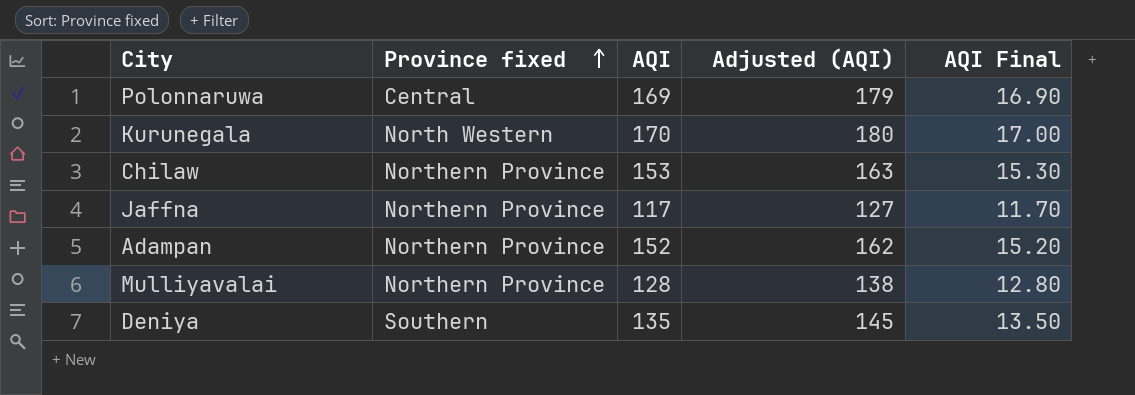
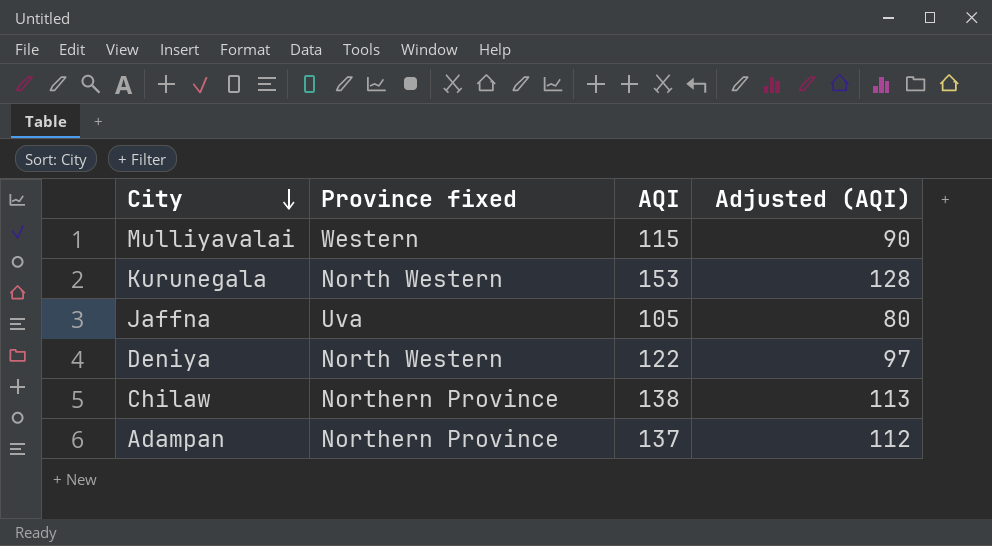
row order: Province fixed ascending -> City descending
column AQI Final | formula: [AQI] * 0.1 -> none
column Adjusted (AQI) | formula: [AQI] + 10 -> [AQI] - 25
row Polonnaruwa: Central | 169 | 179 | 16.90 -> none
Mulliyavalai | Province fixed: Northern Province -> Western
Mulliyavalai | AQI: 128 -> 115
Kurunegala | AQI: 170 -> 153
Jaffna | Province fixed: Northern Province -> Uva
Jaffna | AQI: 117 -> 105
Deniya | Province fixed: Southern -> North Western
Deniya | AQI: 135 -> 122
Chilaw | AQI: 153 -> 138
Adampan | AQI: 152 -> 137

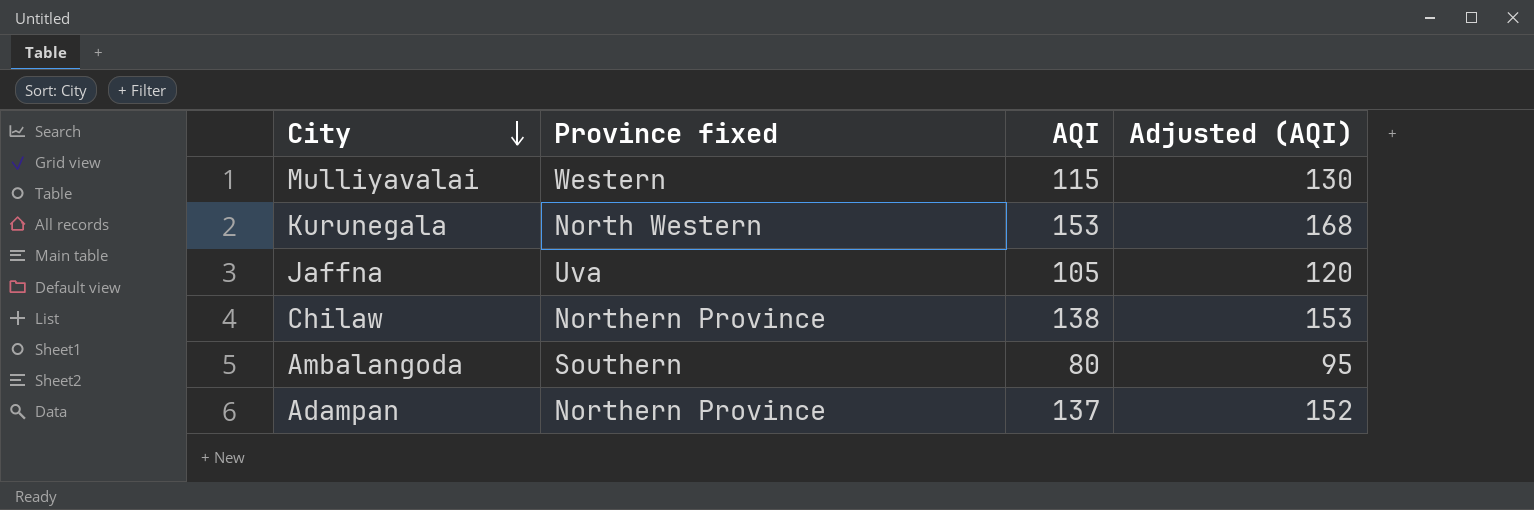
column Adjusted (AQI) | formula: [AQI] - 25 -> [AQI] + 15
row Deniya: North Western | 122 | 97 -> none
row Ambalangoda: none -> Southern | 80 | 95

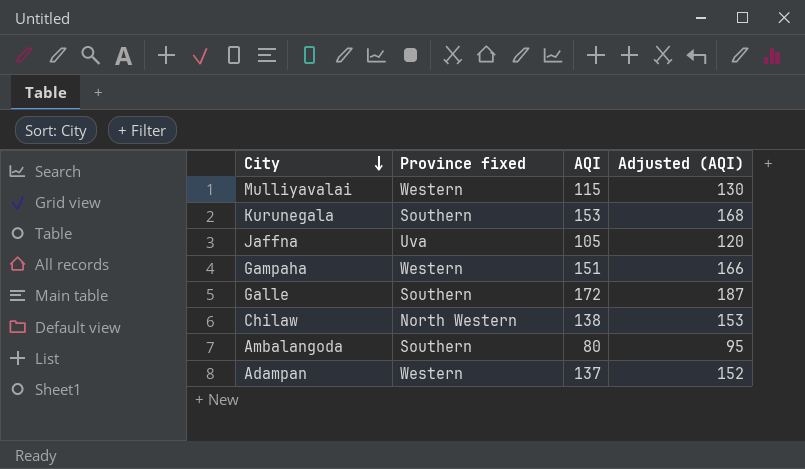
Kurunegala | Province fixed: North Western -> Southern
row Gampaha: none -> Western | 151 | 166
row Galle: none -> Southern | 172 | 187
Chilaw | Province fixed: Northern Province -> North Western
Adampan | Province fixed: Northern Province -> Western

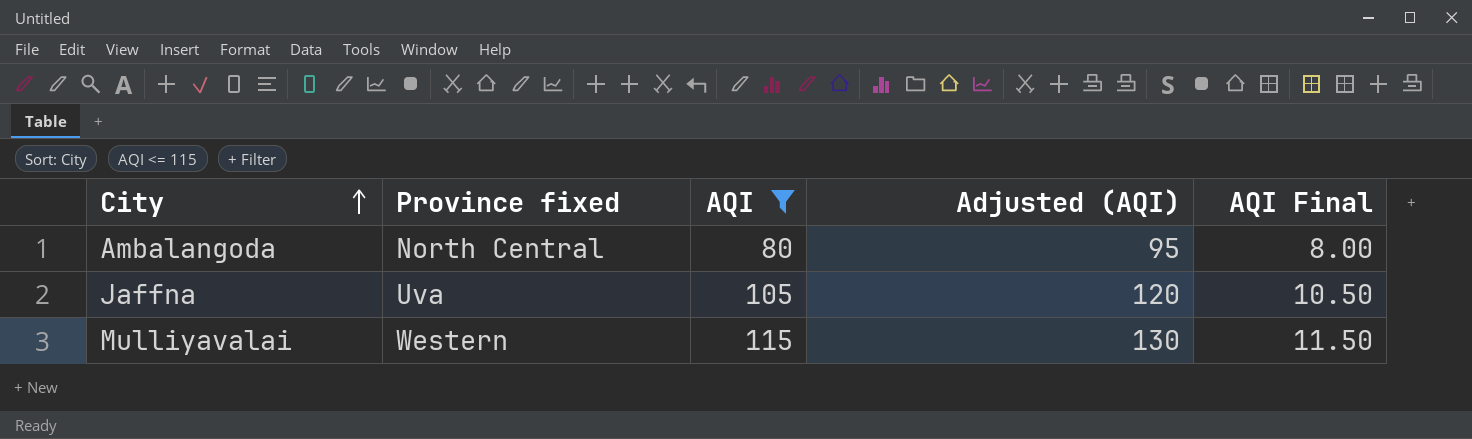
filter: none -> AQI <= 115
row order: City descending -> City ascending
column AQI Final | formula: none -> [AQI] * 0.1
Ambalangoda | Province fixed: Southern -> North Central

